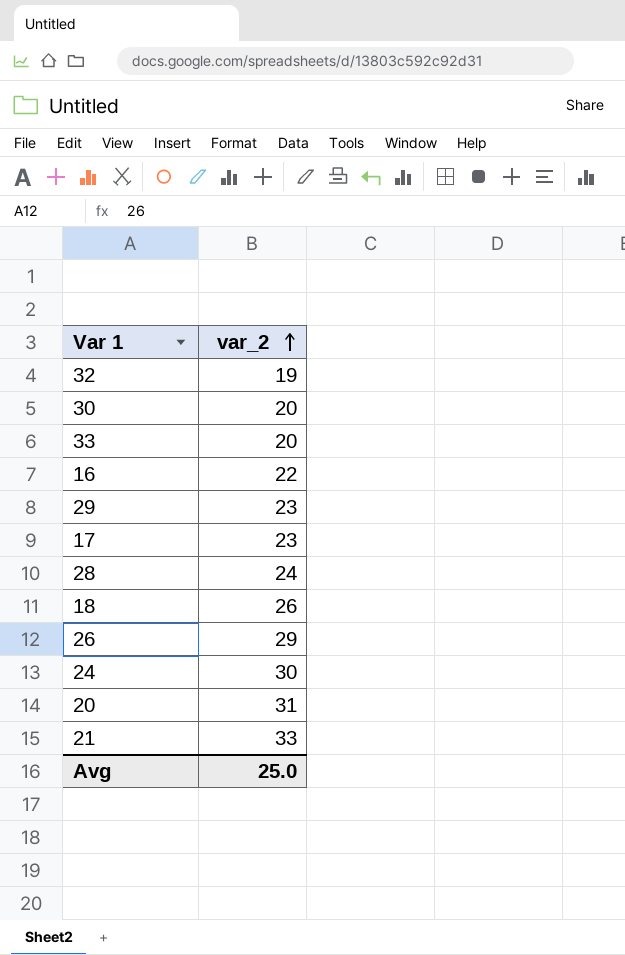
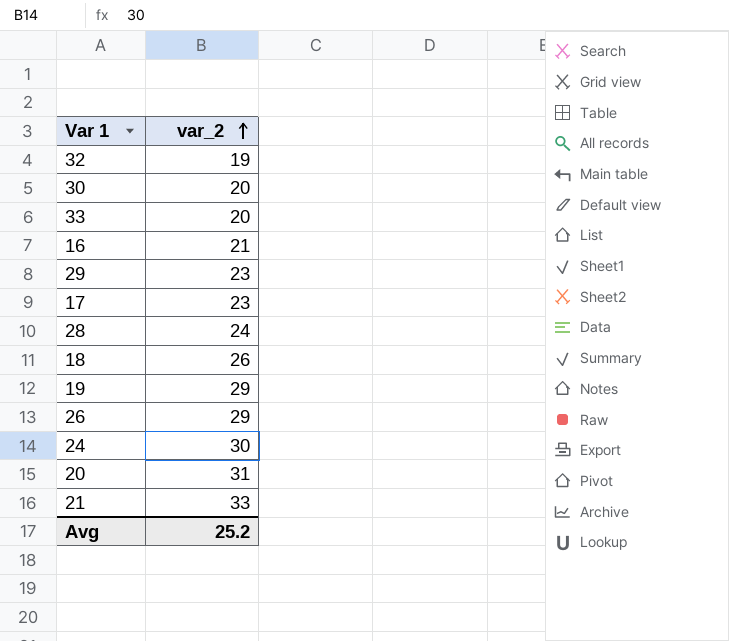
16 | var_2: 22 -> 21
row 19: none -> 29
Avg | var_2: 25.0 -> 25.2

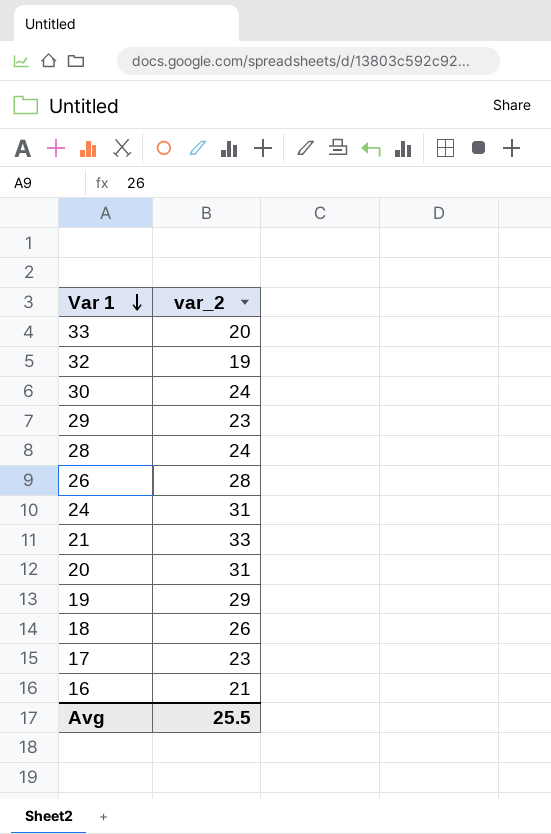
row order: var_2 ascending -> Var 1 descending
30 | var_2: 20 -> 24
26 | var_2: 29 -> 28
24 | var_2: 30 -> 31
Avg | var_2: 25.2 -> 25.5

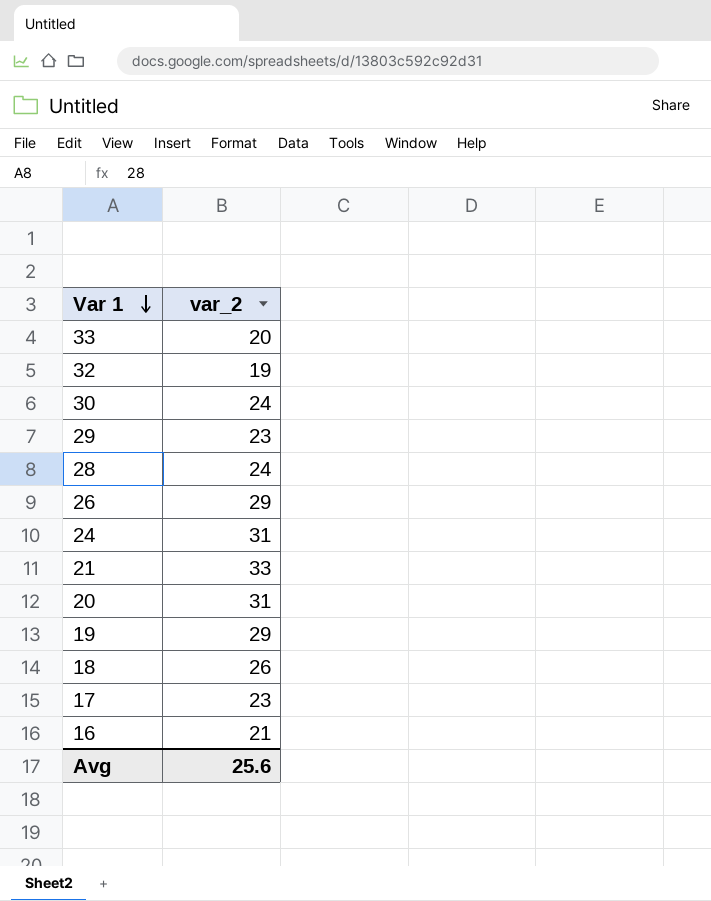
26 | var_2: 28 -> 29
Avg | var_2: 25.5 -> 25.6

